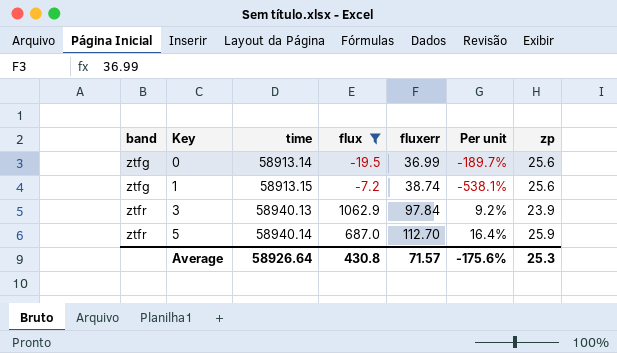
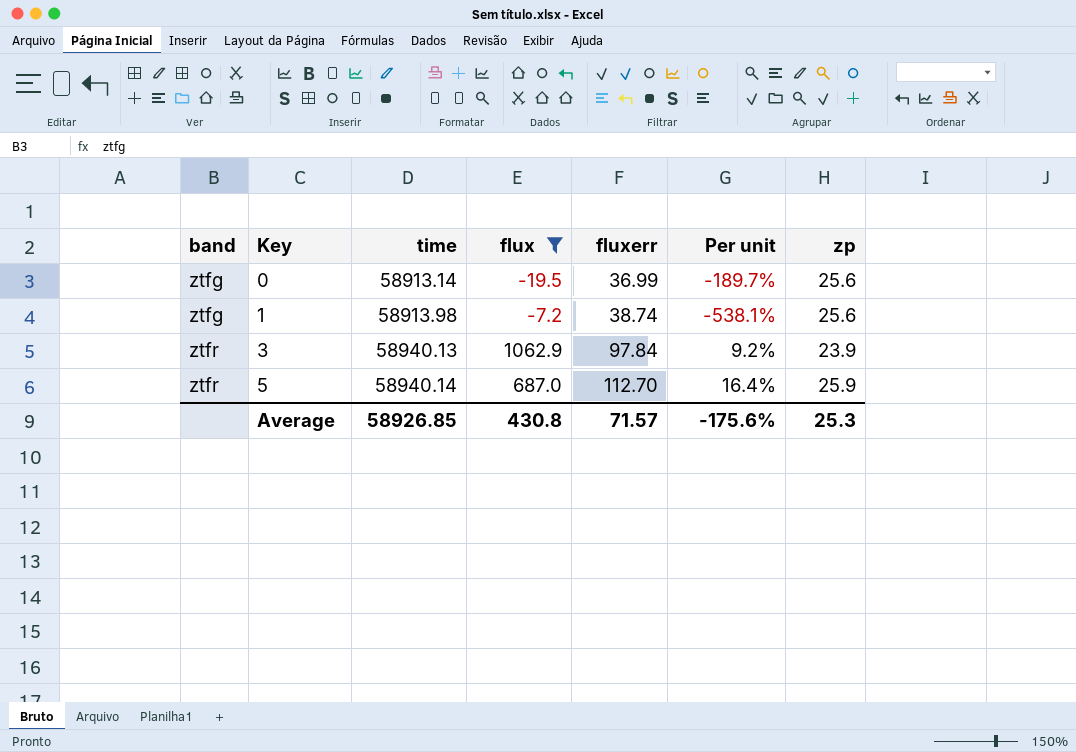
1 | time: 58913.15 -> 58913.98
Average | time: 58926.64 -> 58926.85

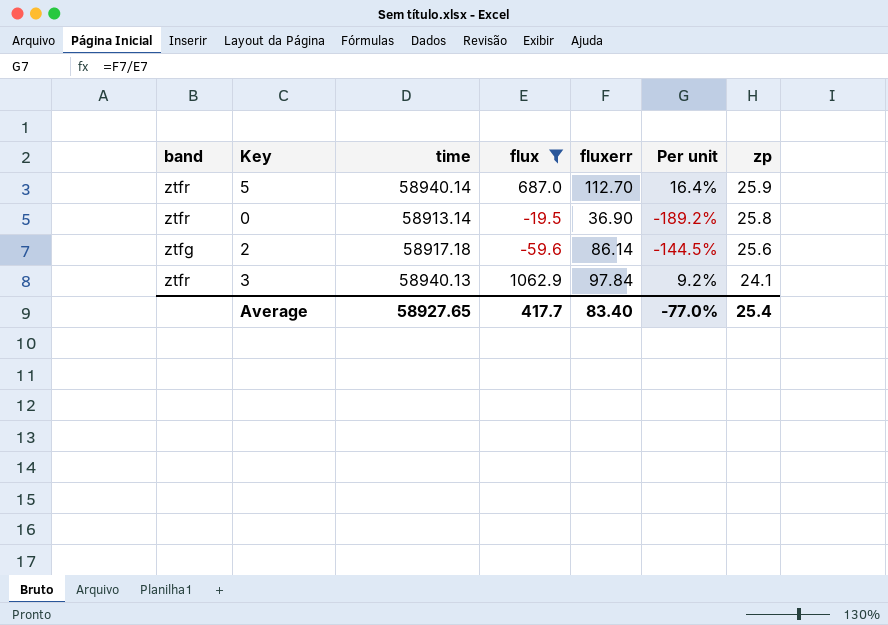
row order: band ascending -> zp descending
row 1: ztfg | 58913.98 | -7.2 | 38.74 | -538.1% | 25.6 -> none
0 | band: ztfg -> ztfr
0 | fluxerr: 36.99 -> 36.90
0 | Per unit: -189.7% -> -189.2%
0 | zp: 25.6 -> 25.8
row 2: none -> ztfg | 58917.18 | -59.6 | 86.14 | -144.5% | 25.6
3 | zp: 23.9 -> 24.1
Average | time: 58926.85 -> 58927.65
Average | flux: 430.8 -> 417.7
Average | fluxerr: 71.57 -> 83.40
Average | Per unit: -175.6% -> -77.0%
Average | zp: 25.3 -> 25.4

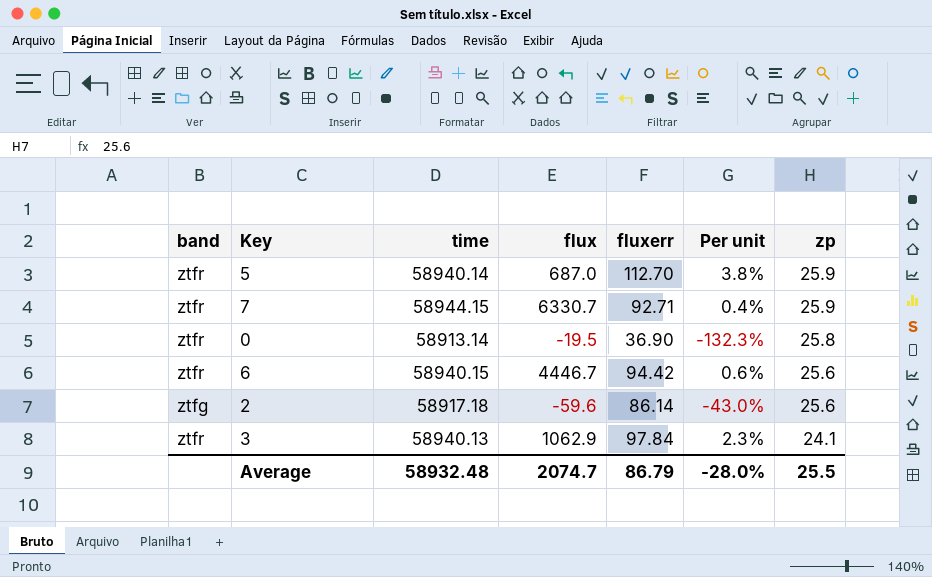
filter: flux <= 1062.9 -> none
column Per unit | formula: [fluxerr] / [flux] -> [zp] / [flux]
Average | time: 58927.65 -> 58932.48
Average | flux: 417.7 -> 2074.7
Average | fluxerr: 83.40 -> 86.79
Average | Per unit: -77.0% -> -28.0%
Average | zp: 25.4 -> 25.5

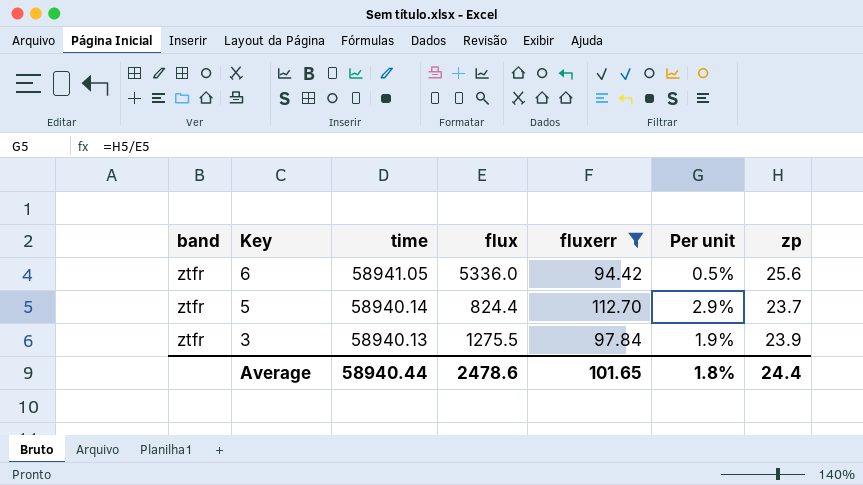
filter: none -> fluxerr >= 94.42
row order: zp descending -> Key descending
6 | time: 58940.15 -> 58941.05
6 | flux: 4446.7 -> 5336.0
6 | Per unit: 0.6% -> 0.5%
5 | flux: 687.0 -> 824.4
5 | Per unit: 3.8% -> 2.9%
5 | zp: 25.9 -> 23.7
3 | flux: 1062.9 -> 1275.5
3 | Per unit: 2.3% -> 1.9%
3 | zp: 24.1 -> 23.9
Average | time: 58932.48 -> 58940.44
Average | flux: 2074.7 -> 2478.6
Average | fluxerr: 86.79 -> 101.65
Average | Per unit: -28.0% -> 1.8%
Average | zp: 25.5 -> 24.4

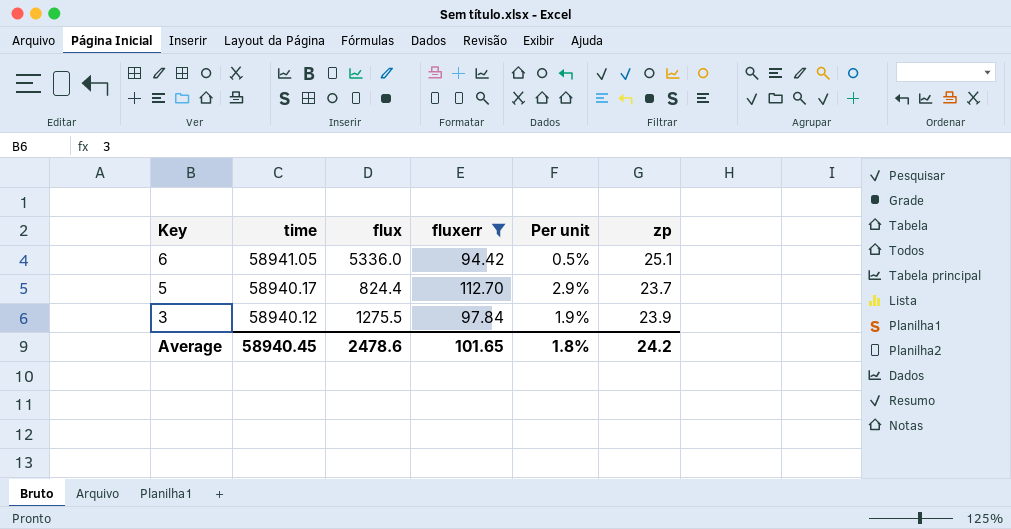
column band | position: 1 -> none
6 | zp: 25.6 -> 25.1
5 | time: 58940.14 -> 58940.17
3 | time: 58940.13 -> 58940.12
Average | time: 58940.44 -> 58940.45
Average | zp: 24.4 -> 24.2

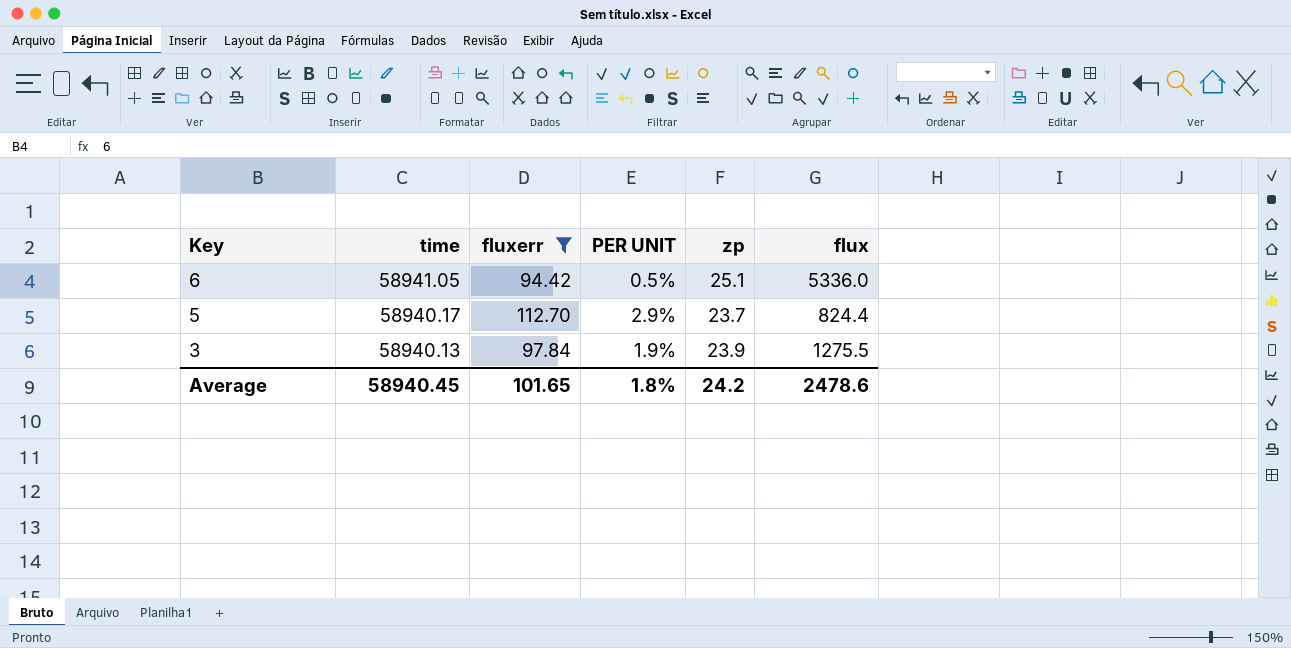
column name: Per unit -> PER UNIT
column flux | position: 3 -> 6
3 | time: 58940.12 -> 58940.13

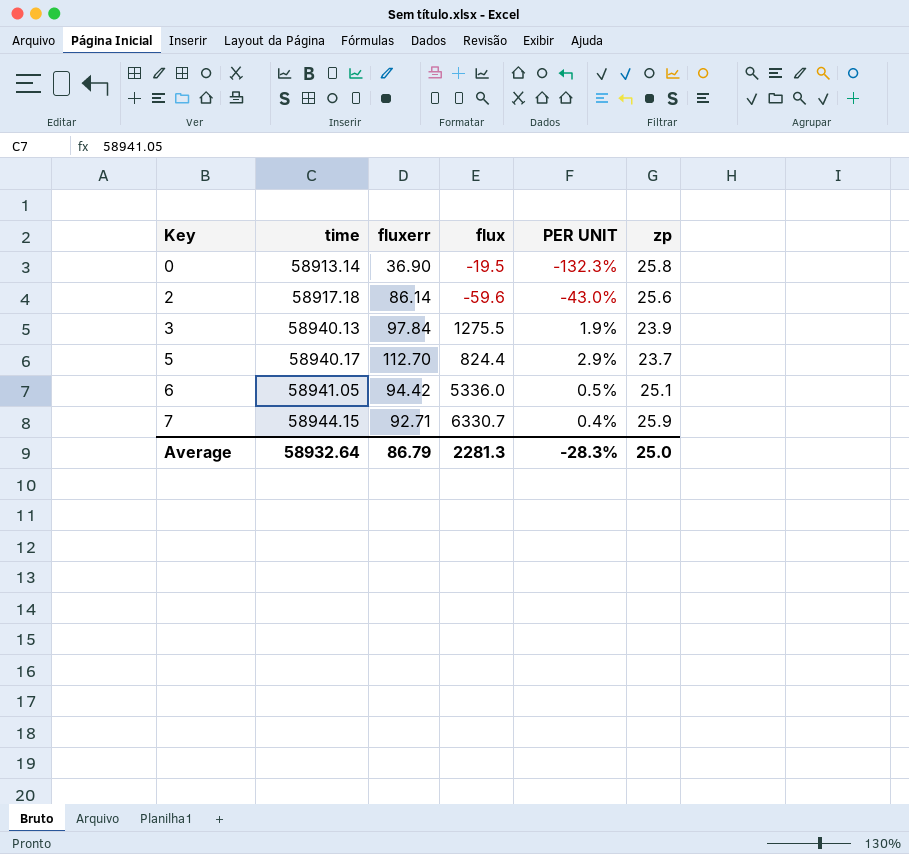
filter: fluxerr >= 94.42 -> none
row order: Key descending -> Key ascending
column flux | position: 6 -> 4
Average | time: 58940.45 -> 58932.64
Average | fluxerr: 101.65 -> 86.79
Average | flux: 2478.6 -> 2281.3
Average | PER UNIT: 1.8% -> -28.3%
Average | zp: 24.2 -> 25.0

